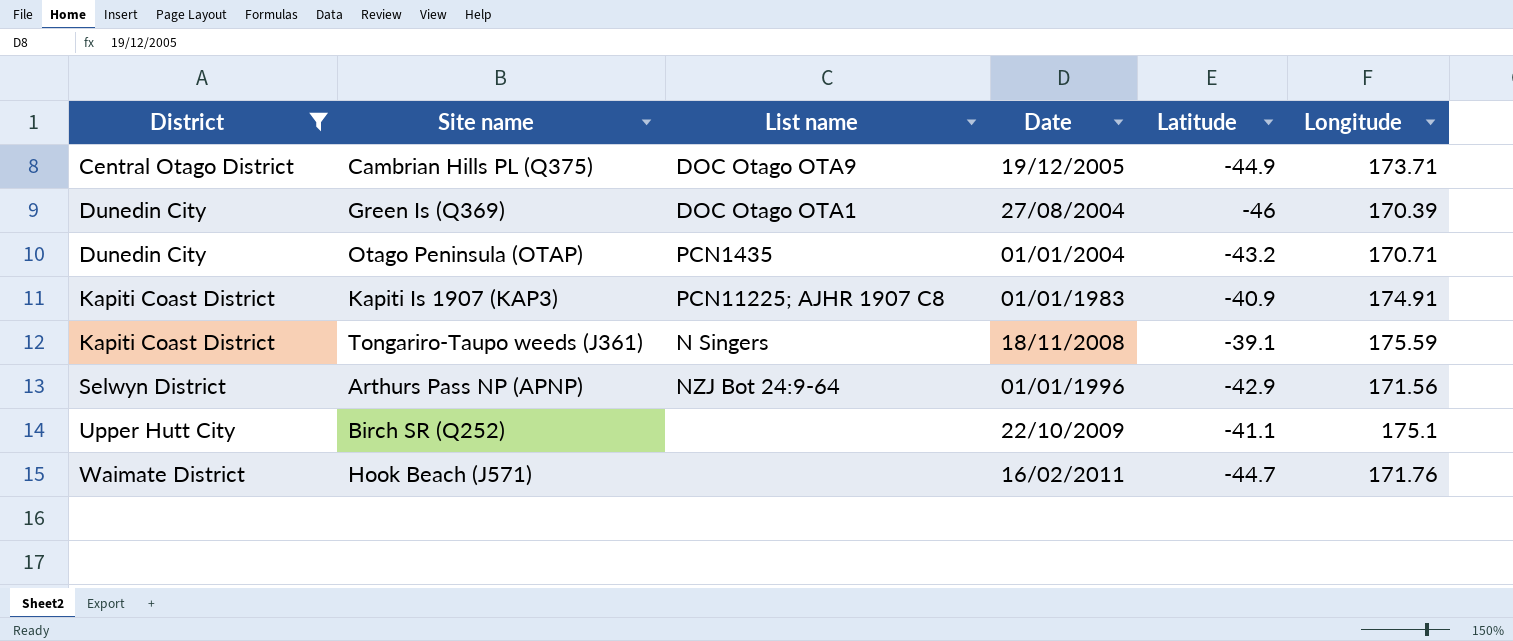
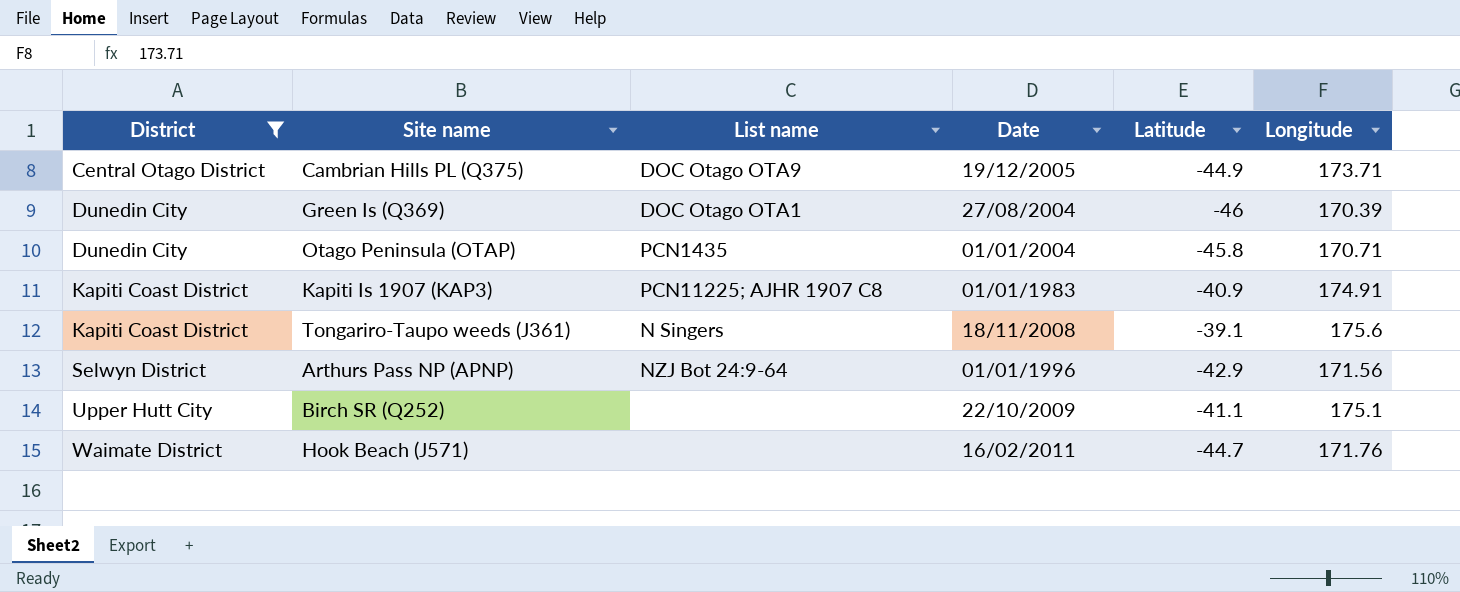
Otago Peninsula (OTAP) | Latitude: -43.2 -> -45.8
Tongariro-Taupo weeds (J361) | Longitude: 175.59 -> 175.6

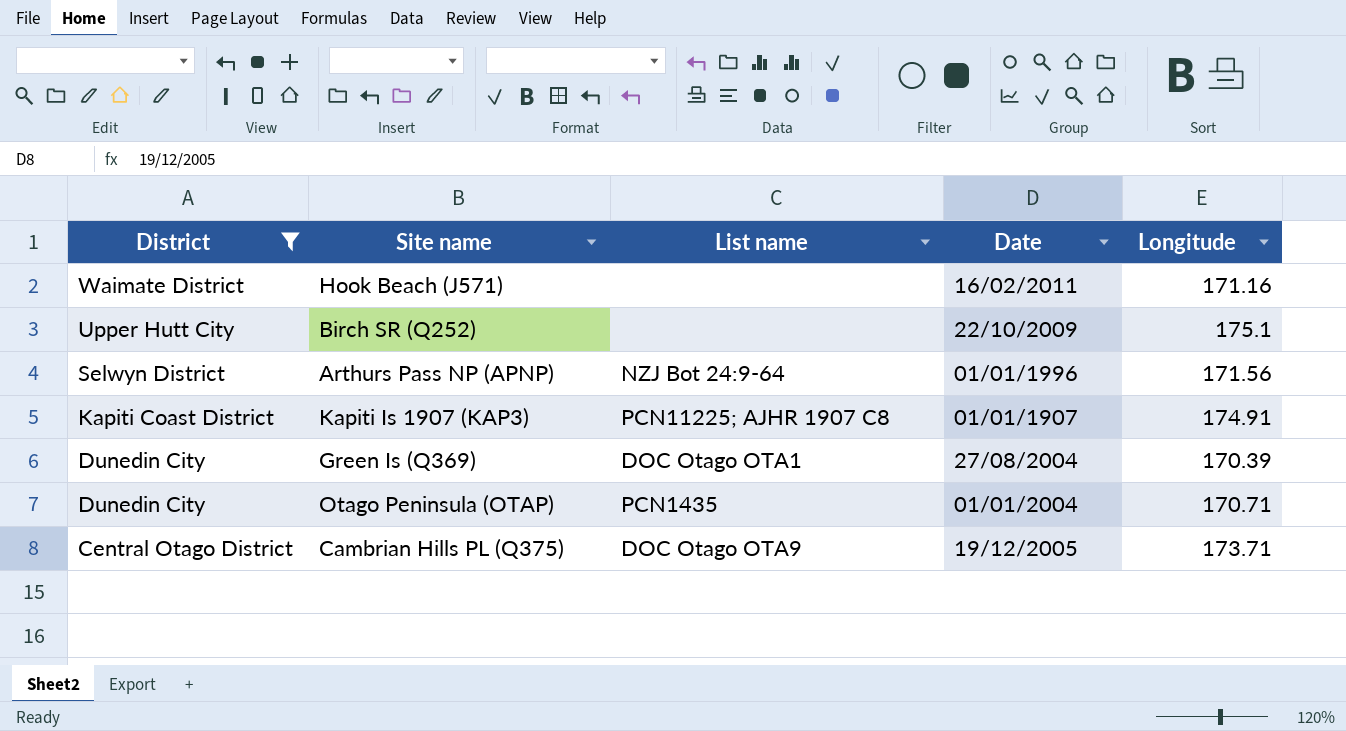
row order: District ascending -> District descending
column Latitude | position: 5 -> none
row Tongariro-Taupo weeds (J361): Kapiti Coast District | N Singers | 18/11/2008 | -39.1 | 175.6 -> none
Hook Beach (J571) | Longitude: 171.76 -> 171.16
Kapiti Is 1907 (KAP3) | Date: 01/01/1983 -> 01/01/1907

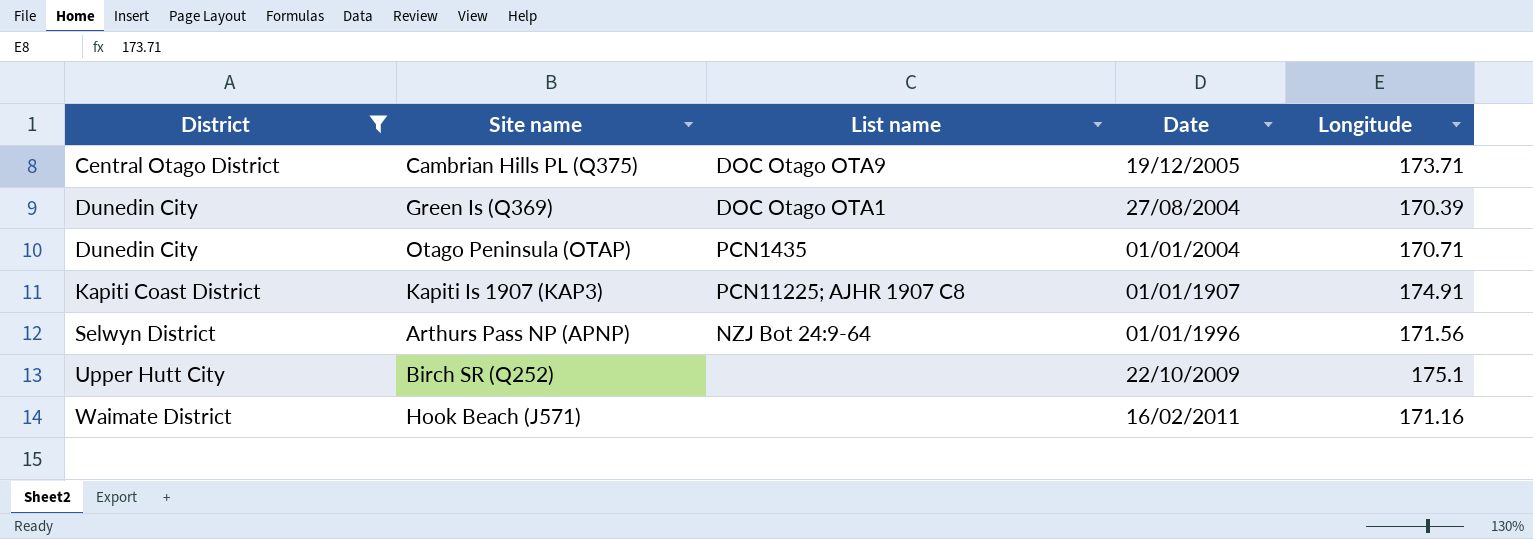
row order: District descending -> District ascending

